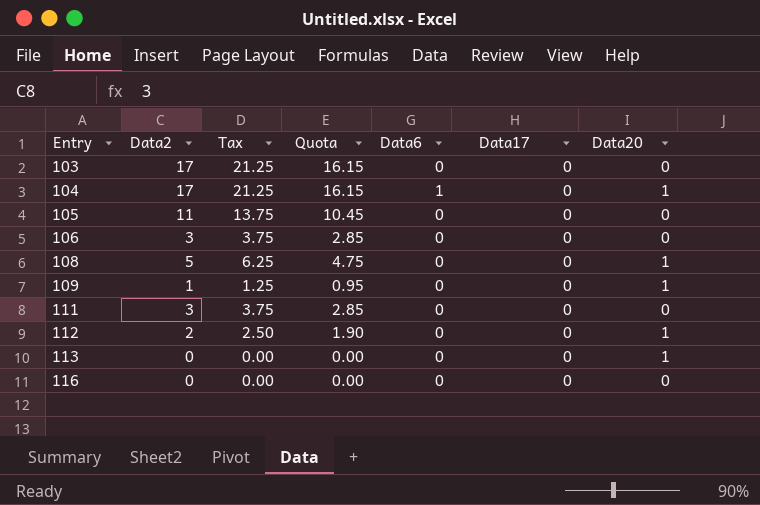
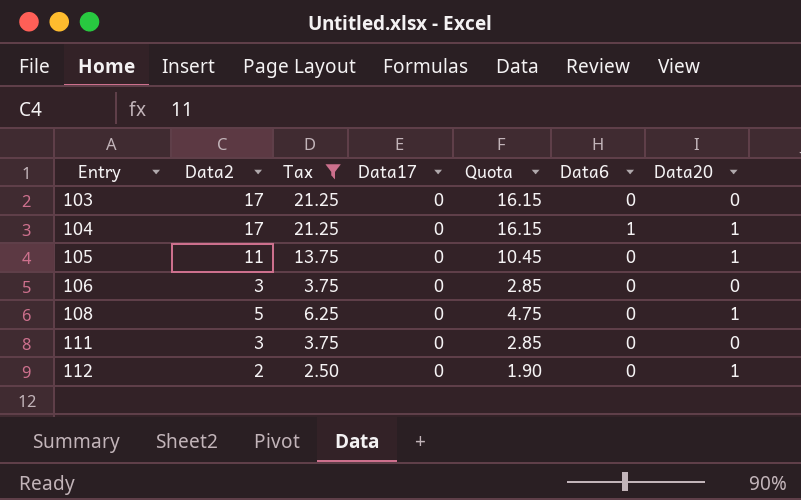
filter: none -> Tax >= 2.50
column Data17 | position: 6 -> 4
105 | Data20: 0 -> 1

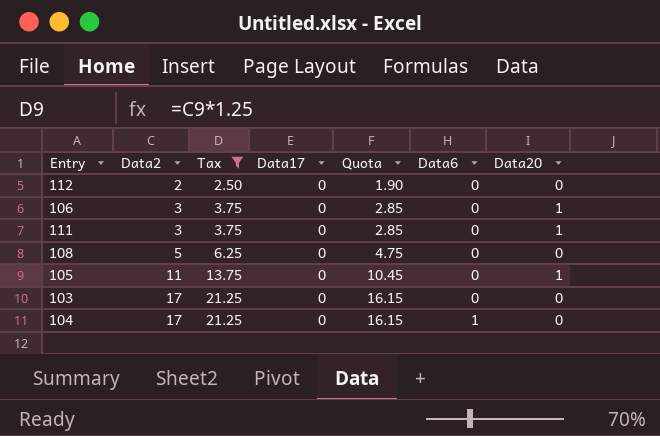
row order: Entry ascending -> Data2 ascending
112 | Data20: 1 -> 0
106 | Data20: 0 -> 1
111 | Data20: 0 -> 1
108 | Data20: 1 -> 0
104 | Data20: 1 -> 0

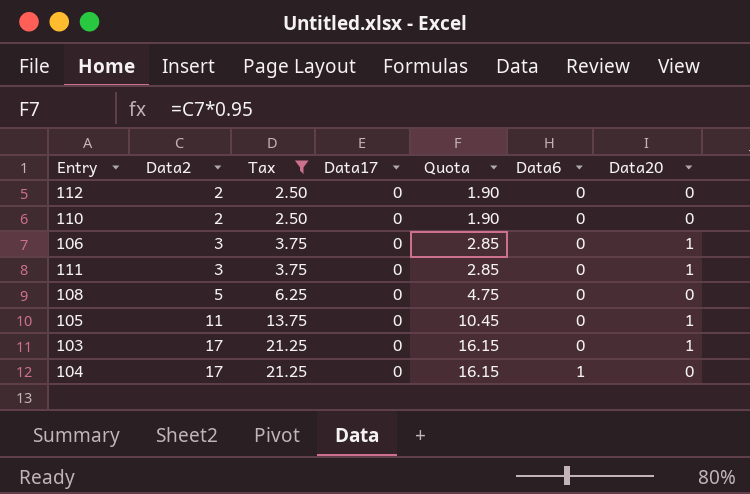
row 110: none -> 2 | 2.50 | 0 | 1.90 | 0 | 0
103 | Data20: 0 -> 1

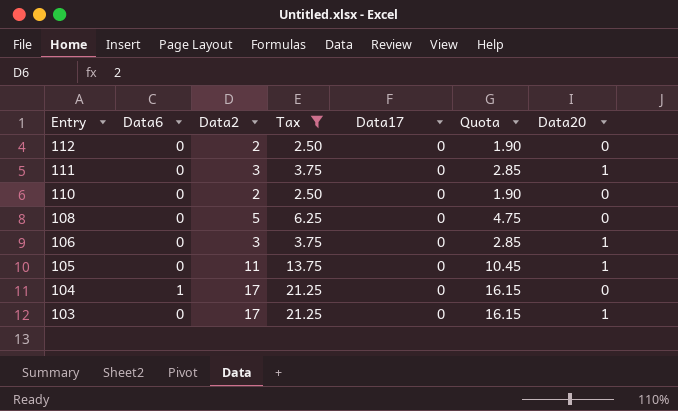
row order: Data2 ascending -> Entry descending
column Data6 | position: 6 -> 2

